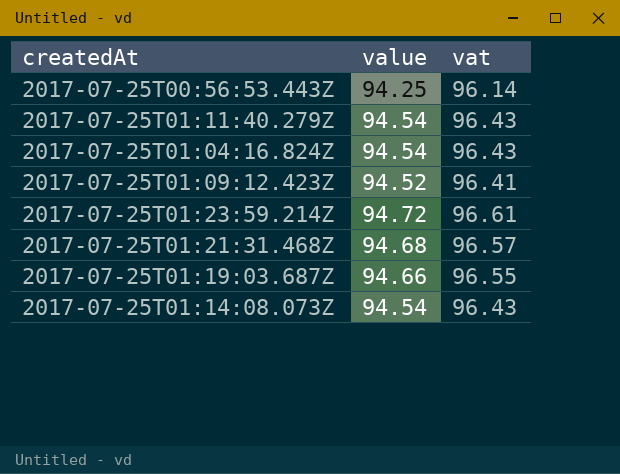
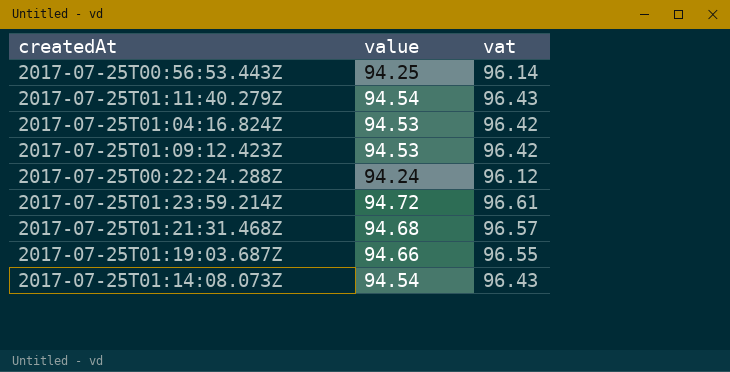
2017-07-25T01:04:16.824Z | value: 94.54 -> 94.53
2017-07-25T01:04:16.824Z | vat: 96.43 -> 96.42
2017-07-25T01:09:12.423Z | value: 94.52 -> 94.53
2017-07-25T01:09:12.423Z | vat: 96.41 -> 96.42
row 2017-07-25T00:22:24.288Z: none -> 94.24 | 96.12

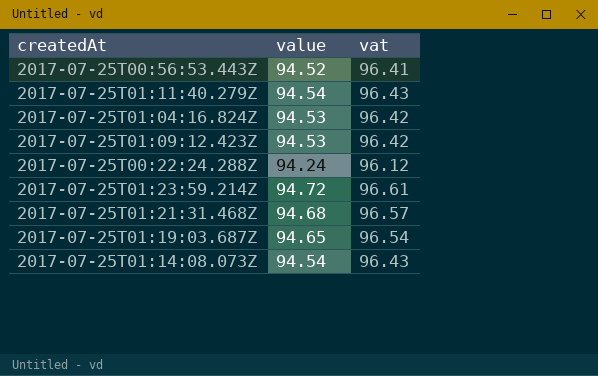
2017-07-25T00:56:53.443Z | value: 94.25 -> 94.52
2017-07-25T00:56:53.443Z | vat: 96.14 -> 96.41
2017-07-25T01:19:03.687Z | value: 94.66 -> 94.65
2017-07-25T01:19:03.687Z | vat: 96.55 -> 96.54

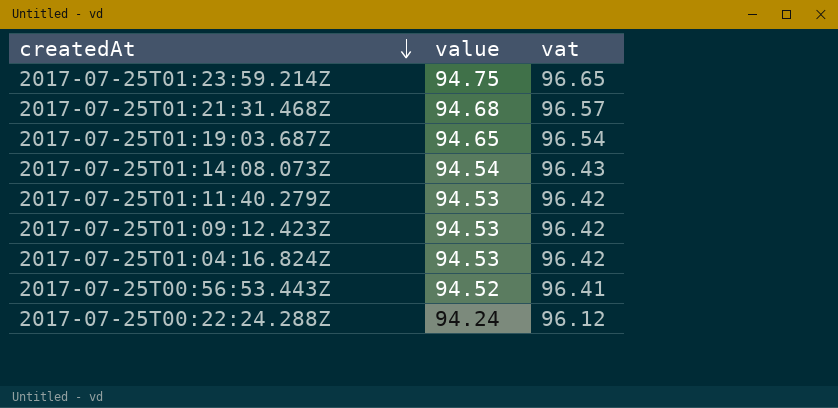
row order: none -> createdAt descending
2017-07-25T01:23:59.214Z | value: 94.72 -> 94.75
2017-07-25T01:23:59.214Z | vat: 96.61 -> 96.65
2017-07-25T01:11:40.279Z | value: 94.54 -> 94.53
2017-07-25T01:11:40.279Z | vat: 96.43 -> 96.42

